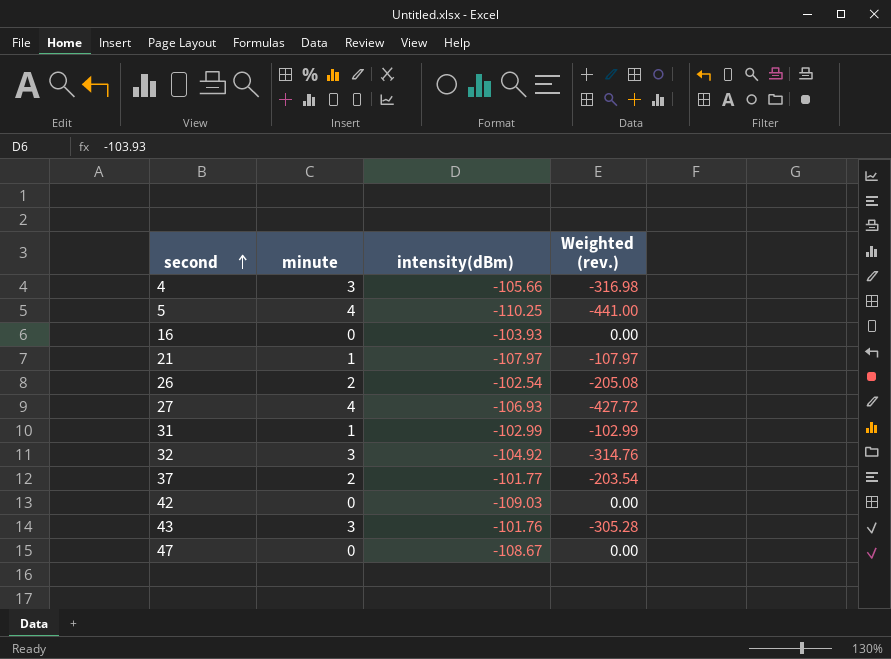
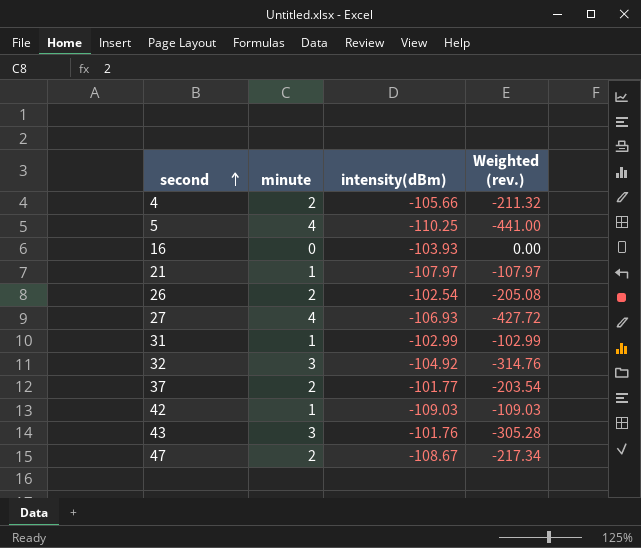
4 | minute: 3 -> 2
4 | Weighted (rev.): -316.98 -> -211.32
42 | minute: 0 -> 1
42 | Weighted (rev.): 0.00 -> -109.03
47 | minute: 0 -> 2
47 | Weighted (rev.): 0.00 -> -217.34

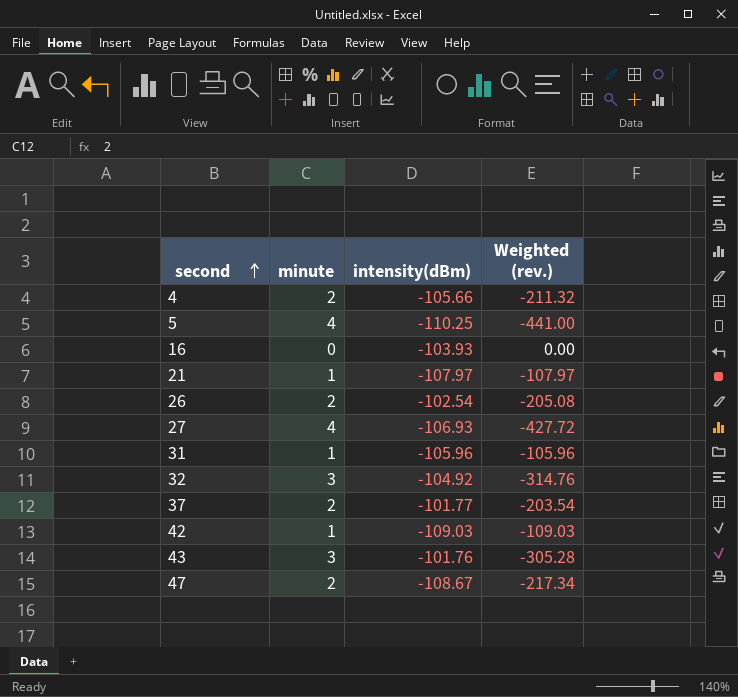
31 | intensity(dBm): -102.99 -> -105.96
31 | Weighted (rev.): -102.99 -> -105.96

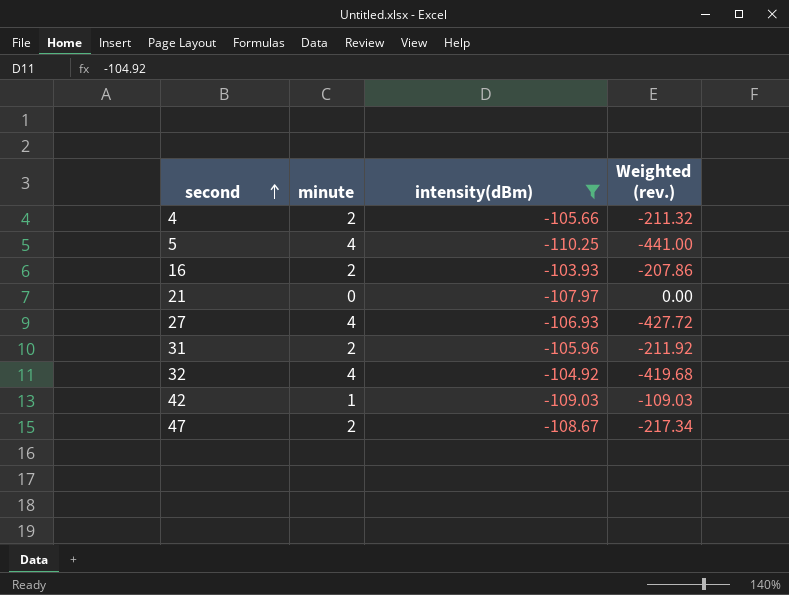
filter: none -> intensity(dBm) <= -103.93
16 | minute: 0 -> 2
16 | Weighted (rev.): 0.00 -> -207.86
21 | minute: 1 -> 0
21 | Weighted (rev.): -107.97 -> 0.00
31 | minute: 1 -> 2
31 | Weighted (rev.): -105.96 -> -211.92
32 | minute: 3 -> 4
32 | Weighted (rev.): -314.76 -> -419.68

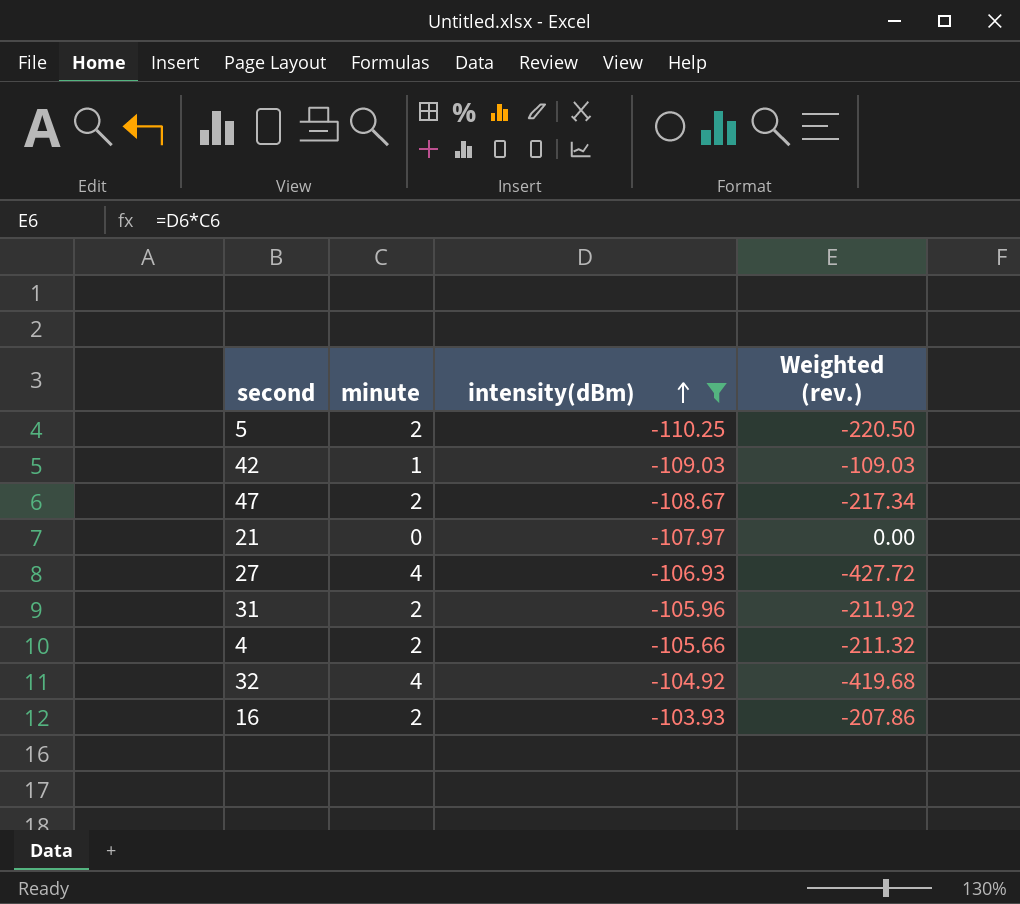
row order: second ascending -> intensity(dBm) ascending
5 | minute: 4 -> 2
5 | Weighted (rev.): -441.00 -> -220.50

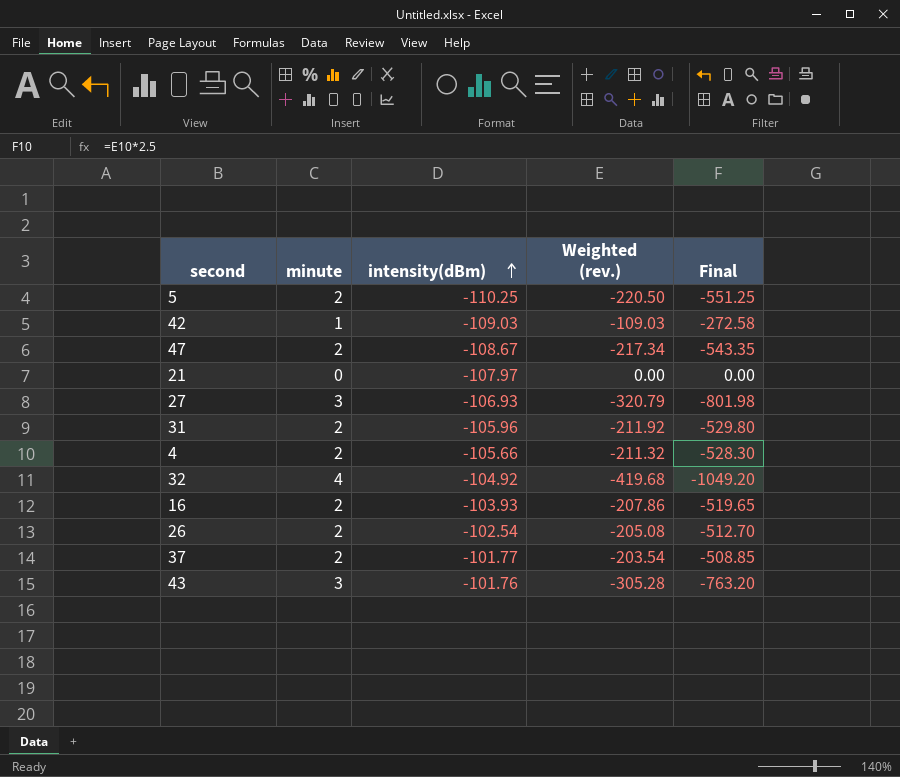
filter: intensity(dBm) <= -103.93 -> none
column Final | formula: none -> [Weighted (rev.)] * 2.5
27 | minute: 4 -> 3
27 | Weighted (rev.): -427.72 -> -320.79

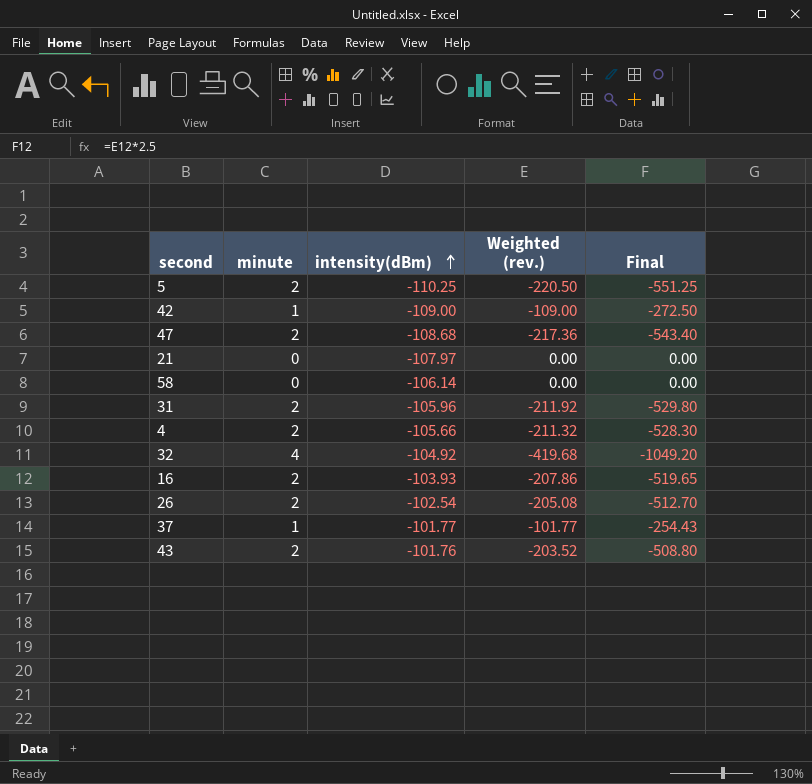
row 27: 3 | -106.93 | -320.79 | -801.98 -> none
42 | intensity(dBm): -109.03 -> -109.00
42 | Weighted (rev.): -109.03 -> -109.00
42 | Final: -272.58 -> -272.50
47 | intensity(dBm): -108.67 -> -108.68
47 | Weighted (rev.): -217.34 -> -217.36
47 | Final: -543.35 -> -543.40
row 58: none -> 0 | -106.14 | 0.00 | 0.00
37 | minute: 2 -> 1
37 | Weighted (rev.): -203.54 -> -101.77
37 | Final: -508.85 -> -254.43
43 | minute: 3 -> 2
43 | Weighted (rev.): -305.28 -> -203.52
43 | Final: -763.20 -> -508.80

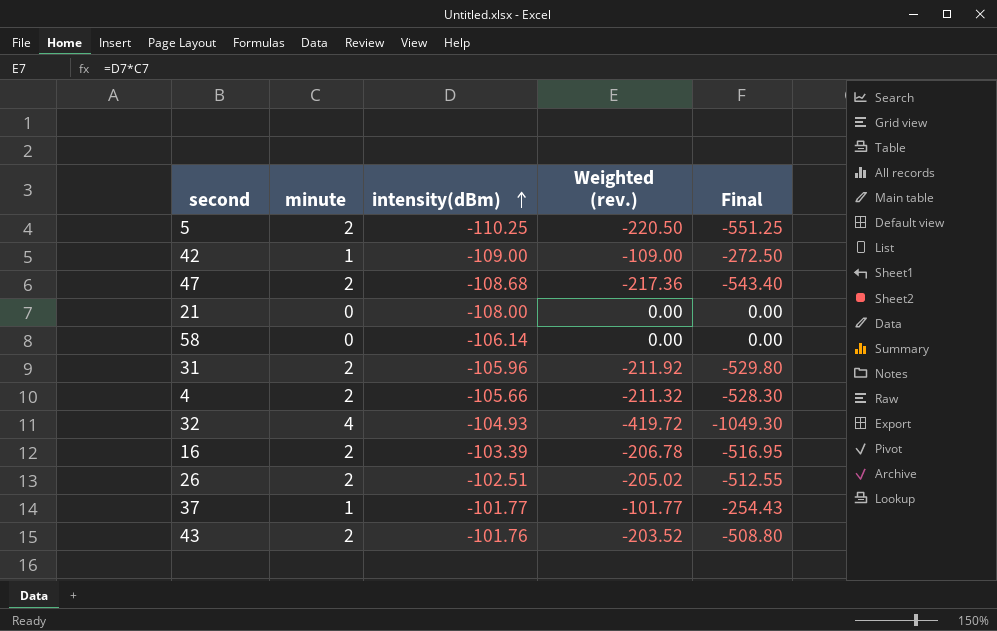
21 | intensity(dBm): -107.97 -> -108.00
32 | intensity(dBm): -104.92 -> -104.93
32 | Weighted (rev.): -419.68 -> -419.72
32 | Final: -1049.20 -> -1049.30
16 | intensity(dBm): -103.93 -> -103.39
16 | Weighted (rev.): -207.86 -> -206.78
16 | Final: -519.65 -> -516.95
26 | intensity(dBm): -102.54 -> -102.51
26 | Weighted (rev.): -205.08 -> -205.02
26 | Final: -512.70 -> -512.55

